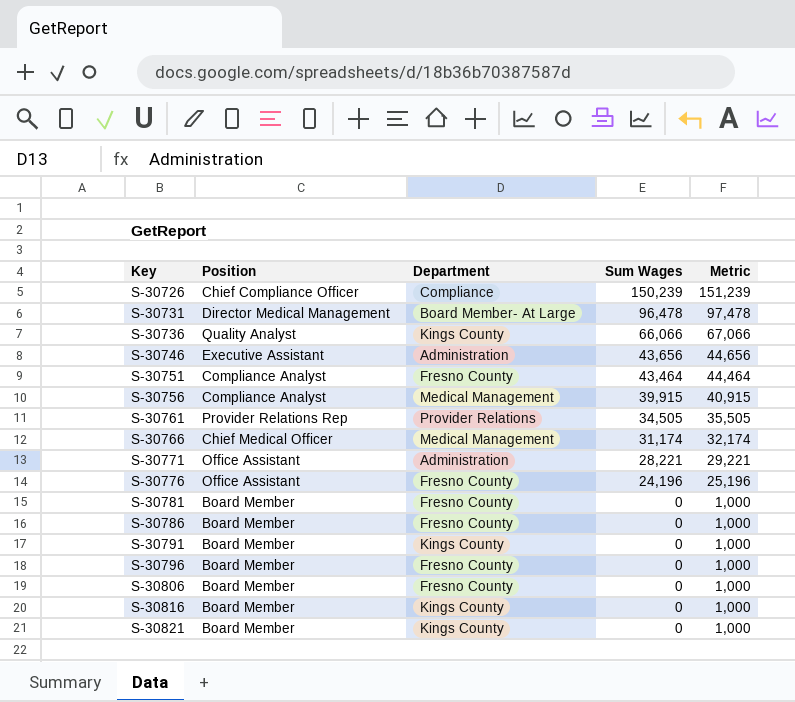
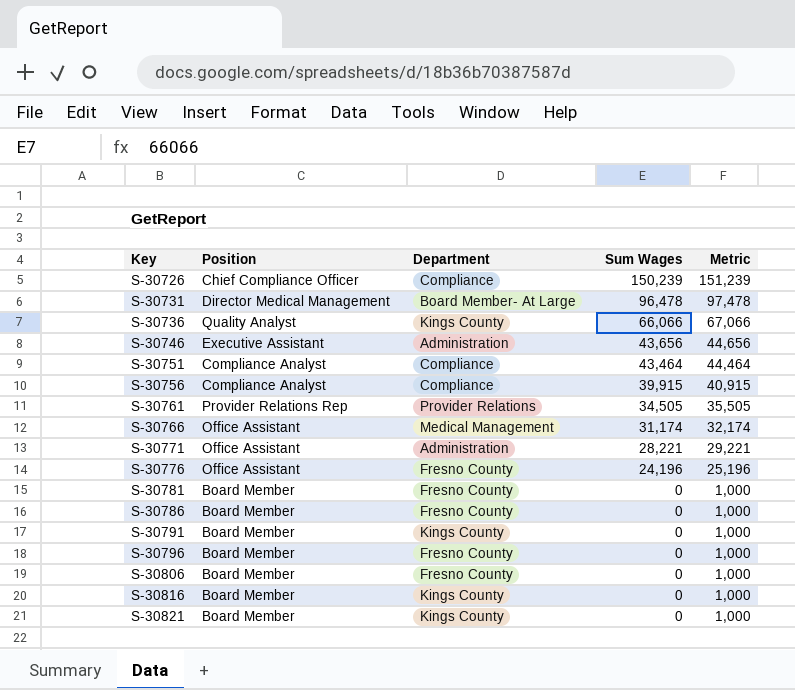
S-30751 | Department: Fresno County -> Compliance
S-30756 | Department: Medical Management -> Compliance
S-30766 | Position: Chief Medical Officer -> Office Assistant

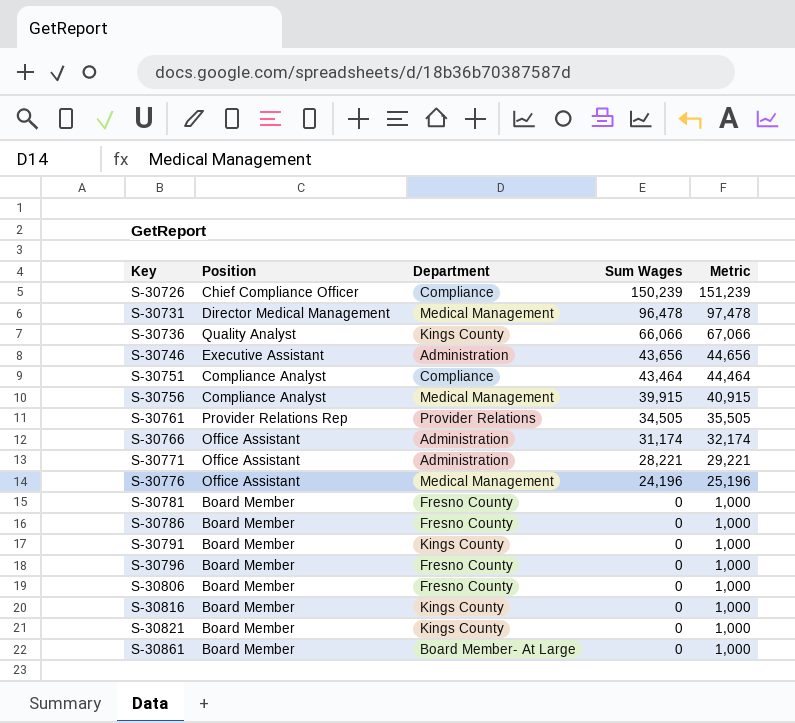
S-30731 | Department: Board Member- At Large -> Medical Management
S-30756 | Department: Compliance -> Medical Management
S-30766 | Department: Medical Management -> Administration
S-30776 | Department: Fresno County -> Medical Management
row S-30861: none -> Board Member | Board Member- At Large | 0 | 1,000

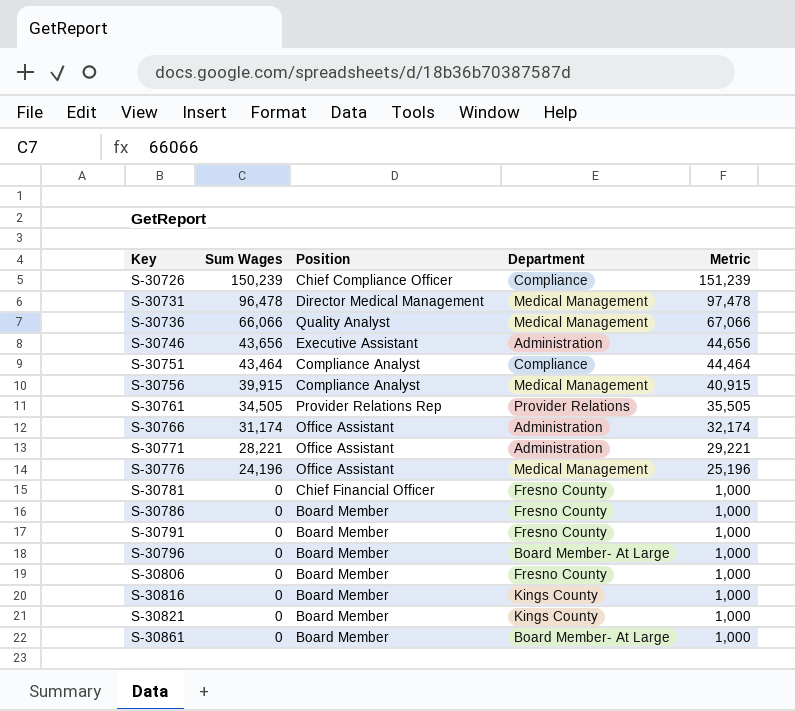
column Sum Wages | position: 4 -> 2
S-30736 | Department: Kings County -> Medical Management
S-30781 | Position: Board Member -> Chief Financial Officer
S-30791 | Department: Kings County -> Fresno County
S-30796 | Department: Fresno County -> Board Member- At Large

